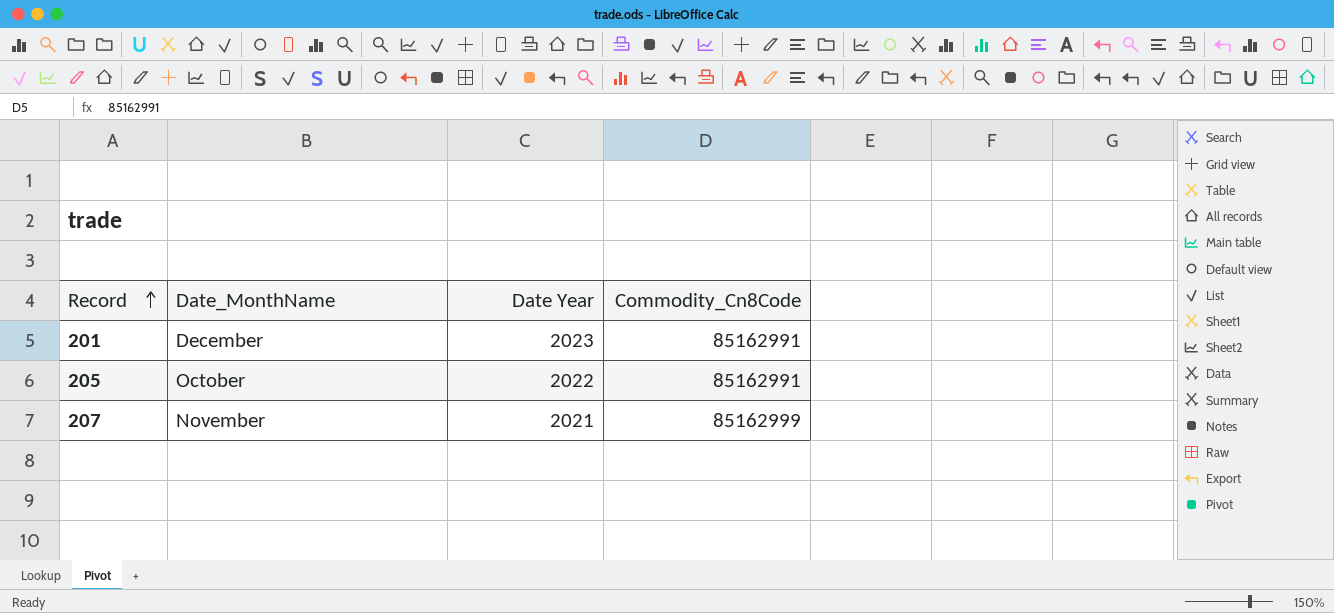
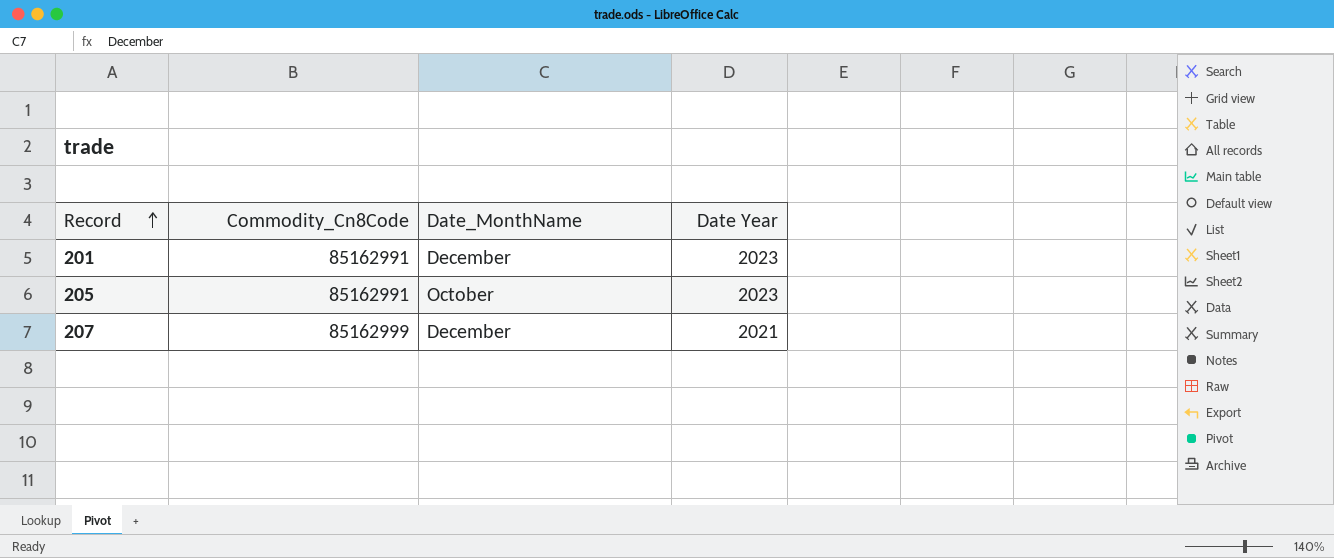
column Commodity_Cn8Code | position: 4 -> 2
205 | Date Year: 2022 -> 2023
207 | Date_MonthName: November -> December

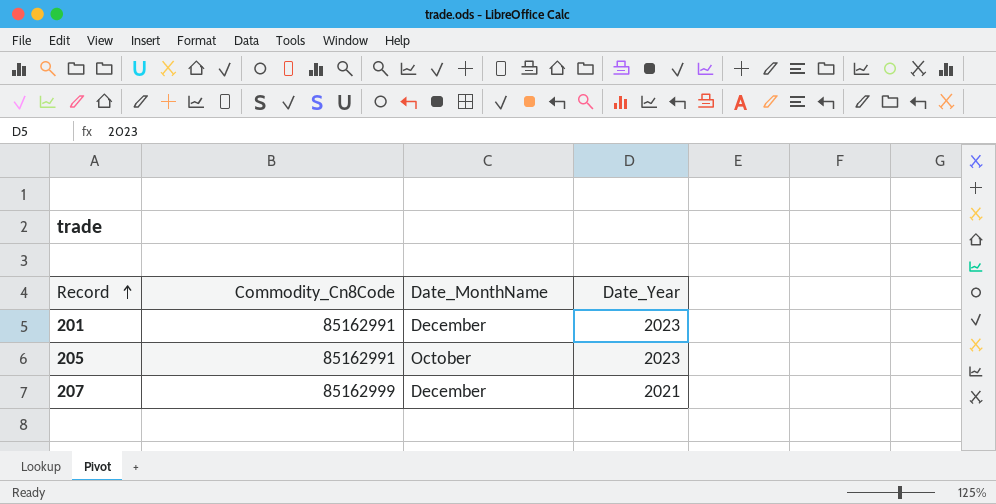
column name: Date Year -> Date_Year

